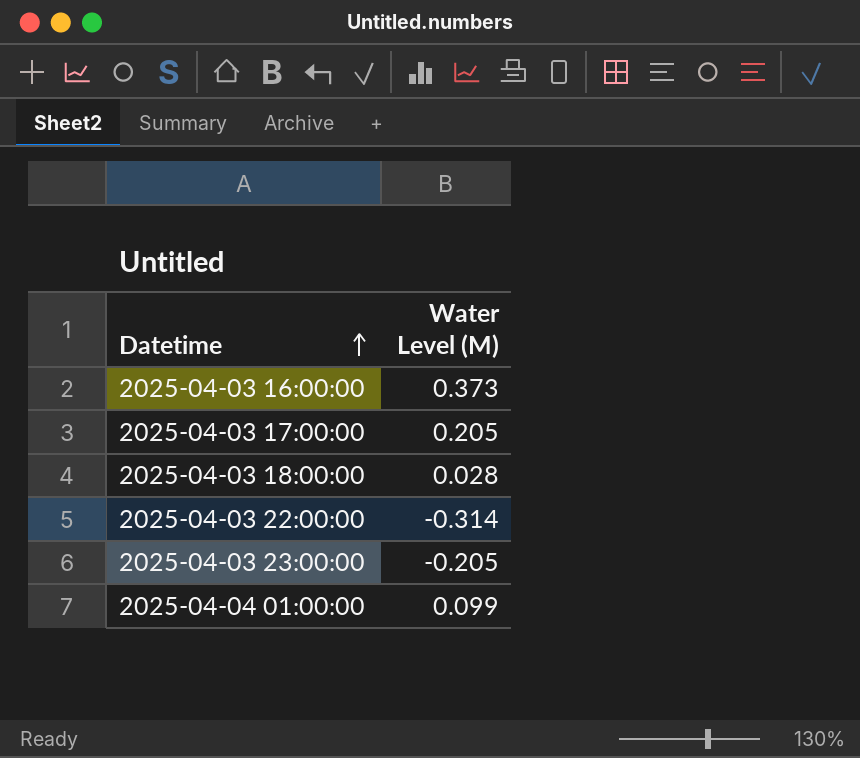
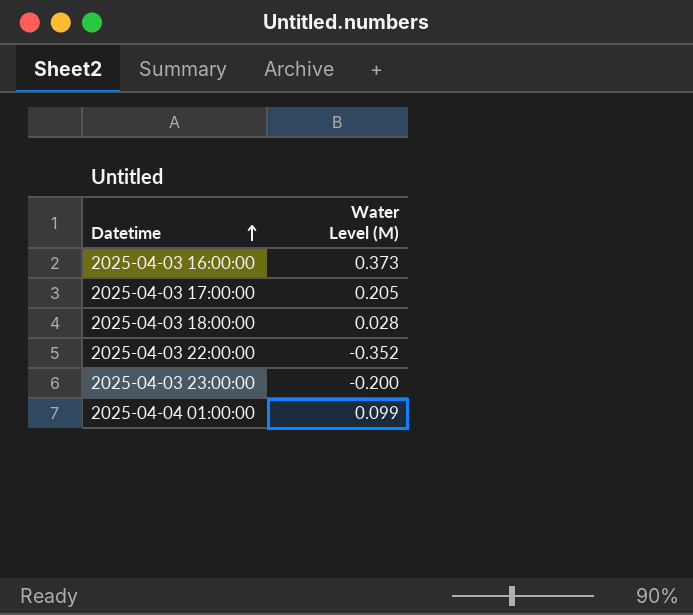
2025-04-03 22:00:00 | Water Level (M): -0.314 -> -0.352
2025-04-03 23:00:00 | Water Level (M): -0.205 -> -0.200

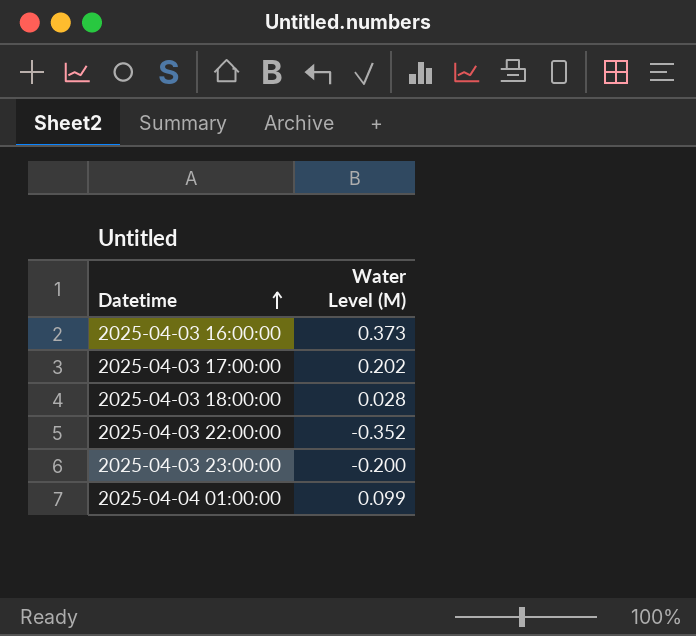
2025-04-03 17:00:00 | Water Level (M): 0.205 -> 0.202

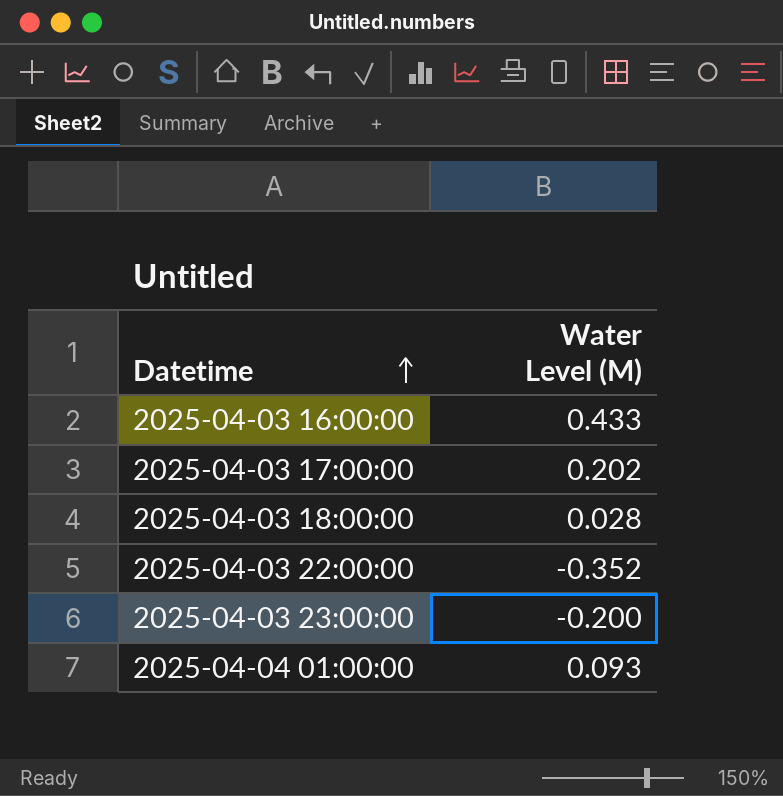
2025-04-03 16:00:00 | Water Level (M): 0.373 -> 0.433
2025-04-04 01:00:00 | Water Level (M): 0.099 -> 0.093

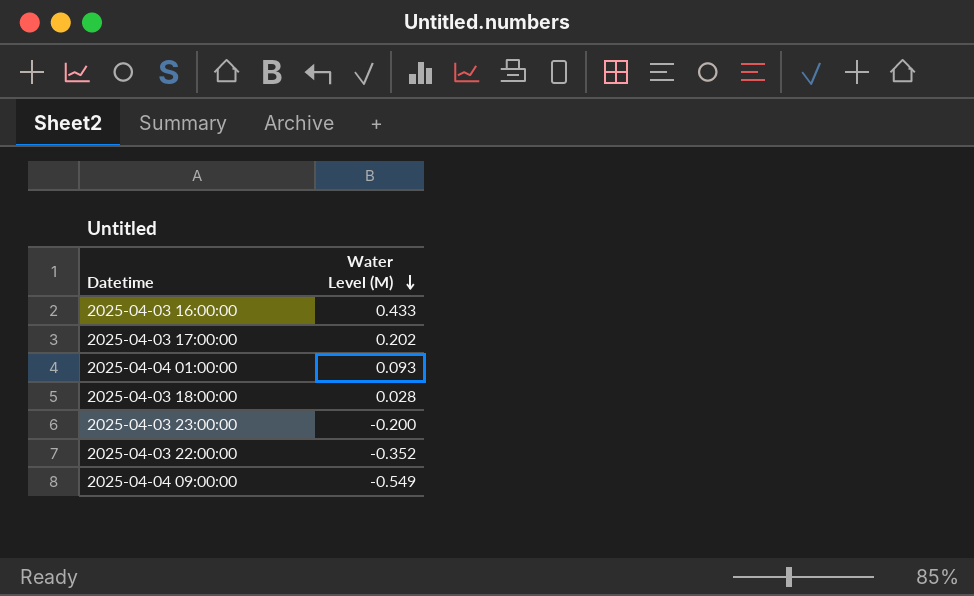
row order: Datetime ascending -> Water Level (M) descending
row 2025-04-04 09:00:00: none -> -0.549

